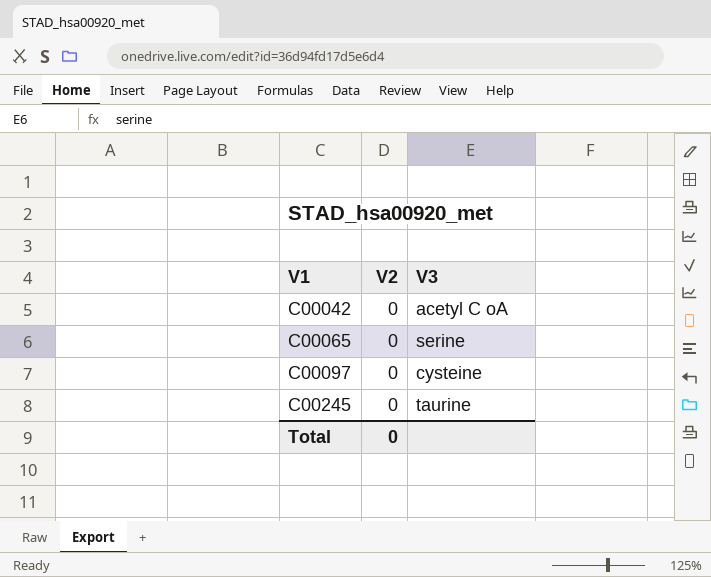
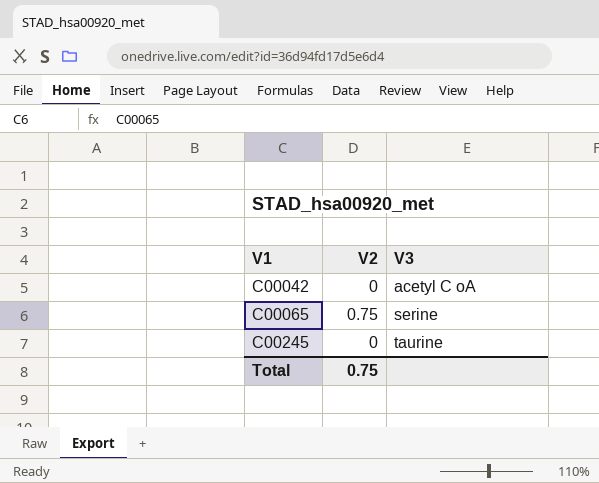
row C00097: 0 | cysteine -> none
C00065 | V2: 0 -> 0.75
Total | V2: 0 -> 0.75

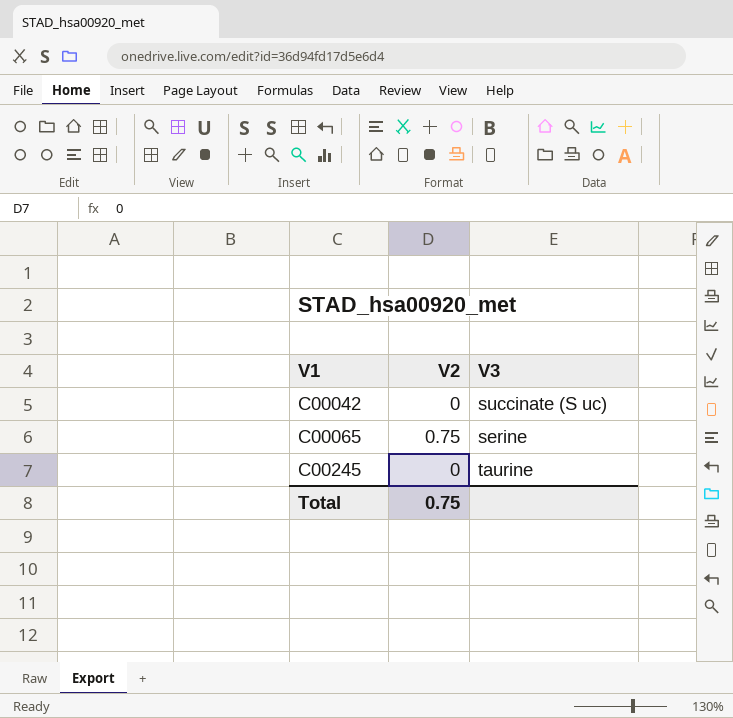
C00042 | V3: acetyl C oA -> succinate (S uc)

